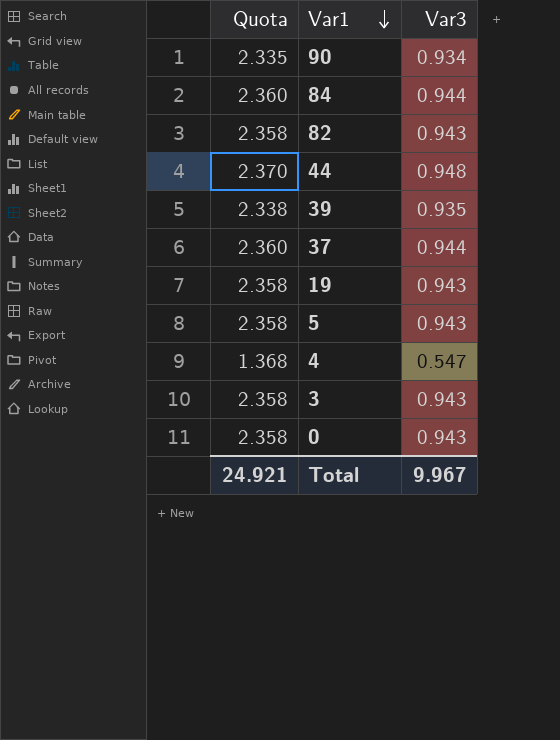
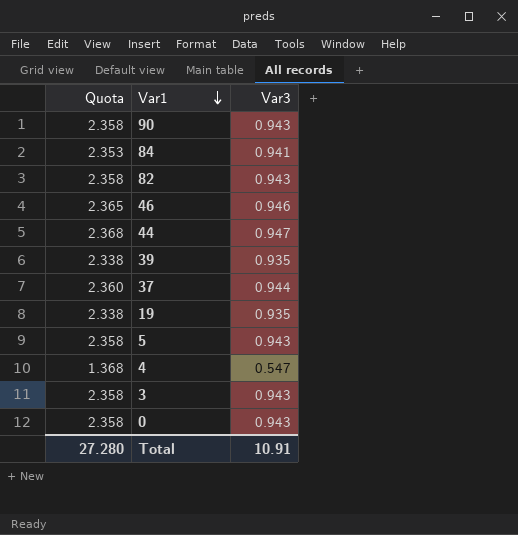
90 | Quota: 2.335 -> 2.358
90 | Var3: 0.934 -> 0.943
84 | Quota: 2.360 -> 2.353
84 | Var3: 0.944 -> 0.941
row 46: none -> 2.365 | 0.946
44 | Quota: 2.370 -> 2.368
44 | Var3: 0.948 -> 0.947
19 | Quota: 2.358 -> 2.338
19 | Var3: 0.943 -> 0.935
Total | Quota: 24.921 -> 27.280
Total | Var3: 9.967 -> 10.91

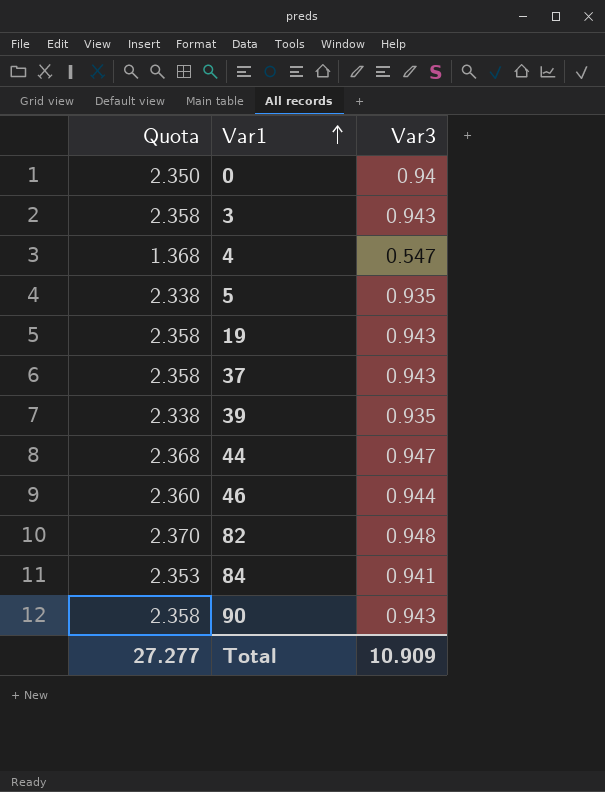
row order: Var1 descending -> Var1 ascending
0 | Quota: 2.358 -> 2.350
0 | Var3: 0.943 -> 0.94
5 | Quota: 2.358 -> 2.338
5 | Var3: 0.943 -> 0.935
19 | Quota: 2.338 -> 2.358
19 | Var3: 0.935 -> 0.943
37 | Quota: 2.360 -> 2.358
37 | Var3: 0.944 -> 0.943
46 | Quota: 2.365 -> 2.360
46 | Var3: 0.946 -> 0.944
82 | Quota: 2.358 -> 2.370
82 | Var3: 0.943 -> 0.948
Total | Quota: 27.280 -> 27.277
Total | Var3: 10.91 -> 10.909

